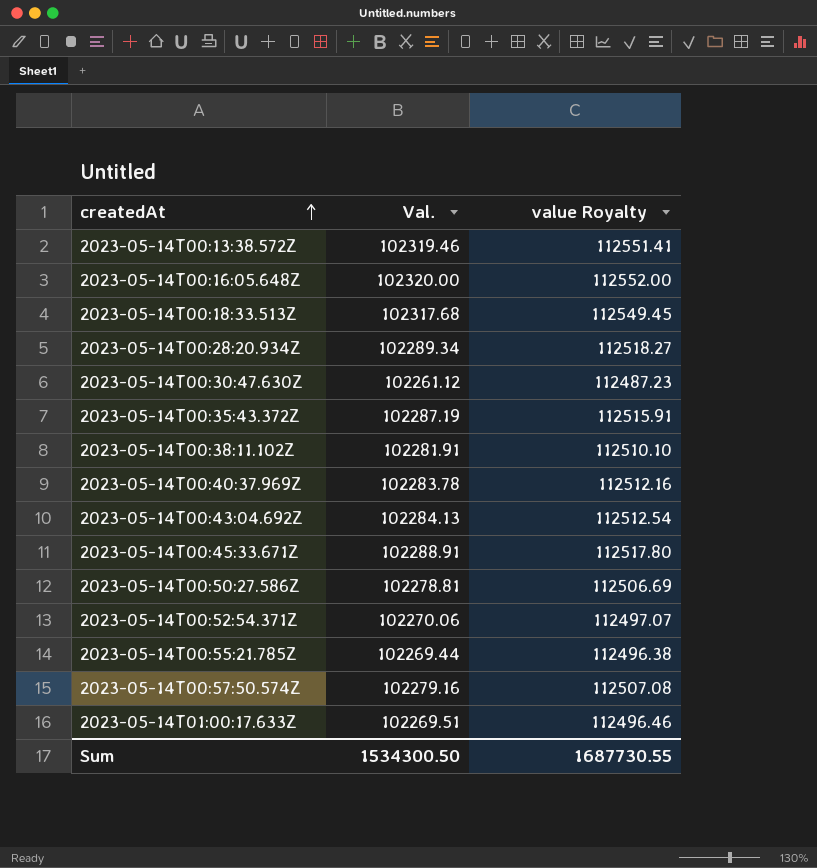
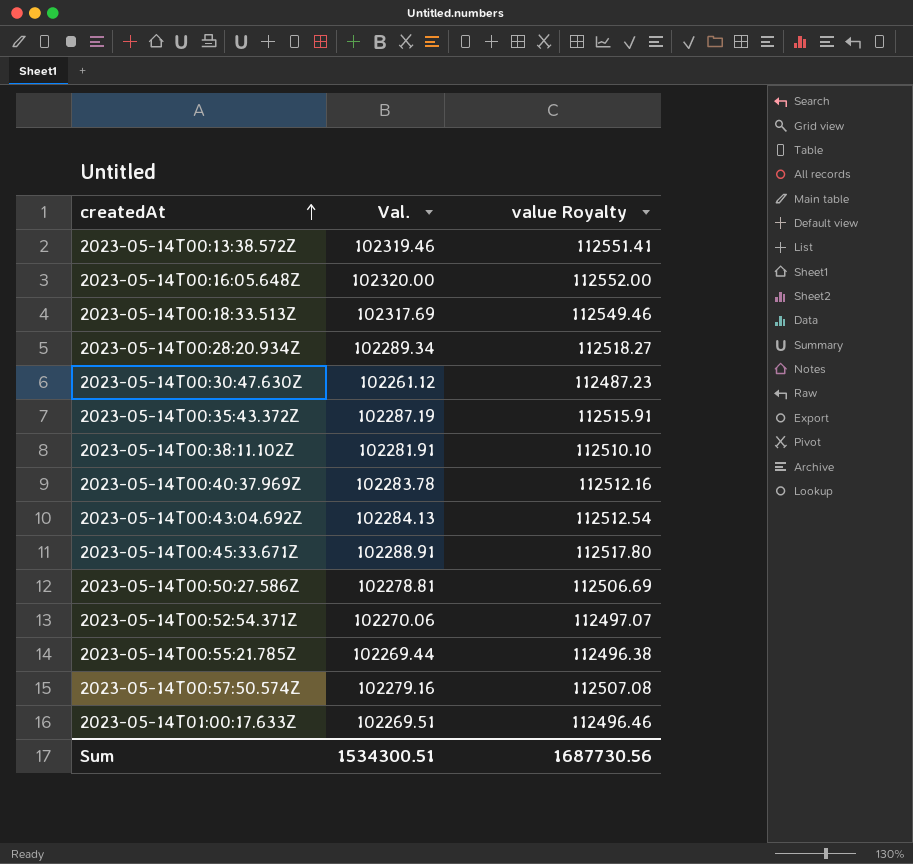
2023-05-14T00:18:33.513Z | Val.: 102317.68 -> 102317.69
2023-05-14T00:18:33.513Z | value Royalty: 112549.45 -> 112549.46
Sum | Val.: 1534300.50 -> 1534300.51
Sum | value Royalty: 1687730.55 -> 1687730.56

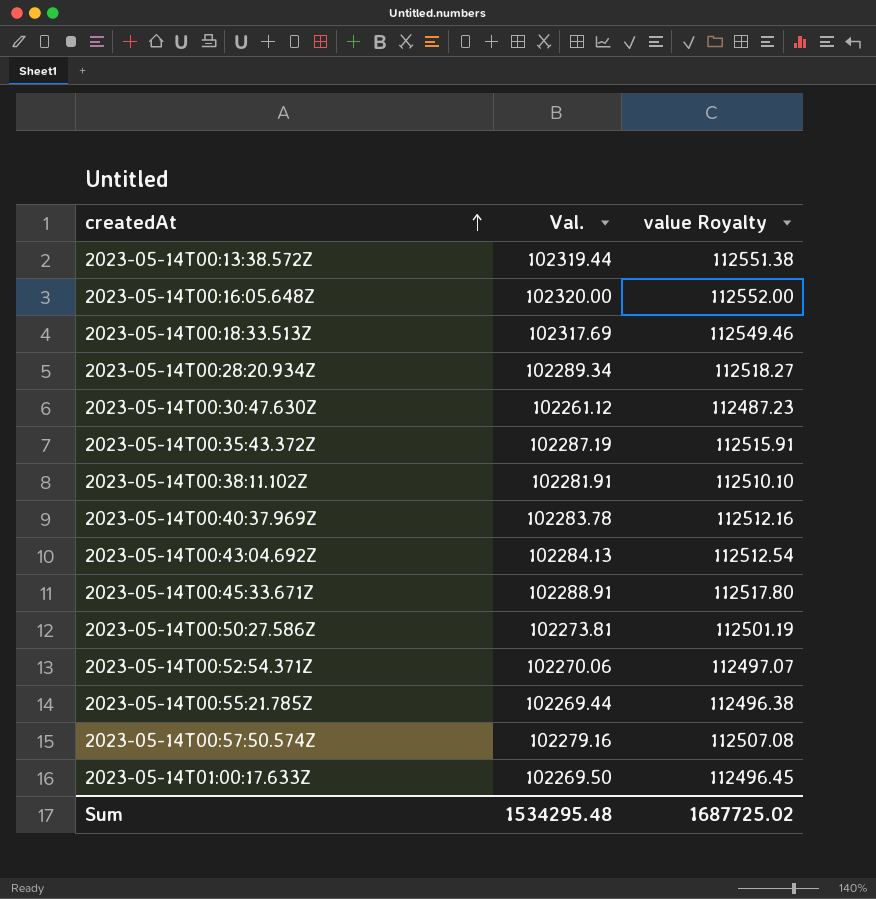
2023-05-14T00:13:38.572Z | Val.: 102319.46 -> 102319.44
2023-05-14T00:13:38.572Z | value Royalty: 112551.41 -> 112551.38
2023-05-14T00:50:27.586Z | Val.: 102278.81 -> 102273.81
2023-05-14T00:50:27.586Z | value Royalty: 112506.69 -> 112501.19
2023-05-14T01:00:17.633Z | Val.: 102269.51 -> 102269.50
2023-05-14T01:00:17.633Z | value Royalty: 112496.46 -> 112496.45
Sum | Val.: 1534300.51 -> 1534295.48
Sum | value Royalty: 1687730.56 -> 1687725.02

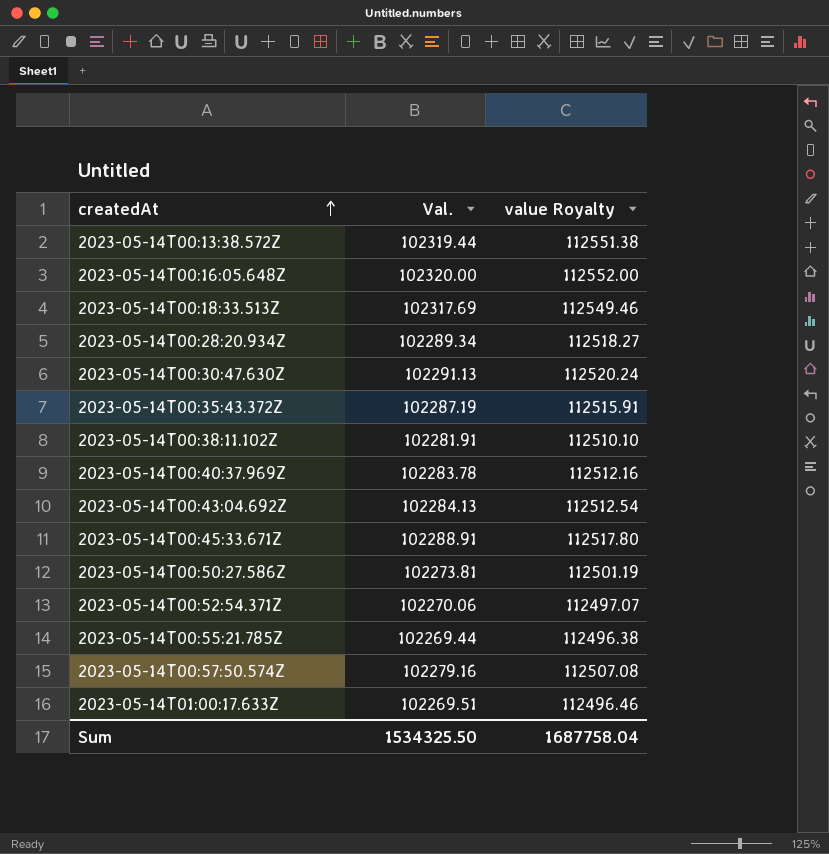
2023-05-14T00:30:47.630Z | Val.: 102261.12 -> 102291.13
2023-05-14T00:30:47.630Z | value Royalty: 112487.23 -> 112520.24
2023-05-14T01:00:17.633Z | Val.: 102269.50 -> 102269.51
2023-05-14T01:00:17.633Z | value Royalty: 112496.45 -> 112496.46
Sum | Val.: 1534295.48 -> 1534325.50
Sum | value Royalty: 1687725.02 -> 1687758.04

